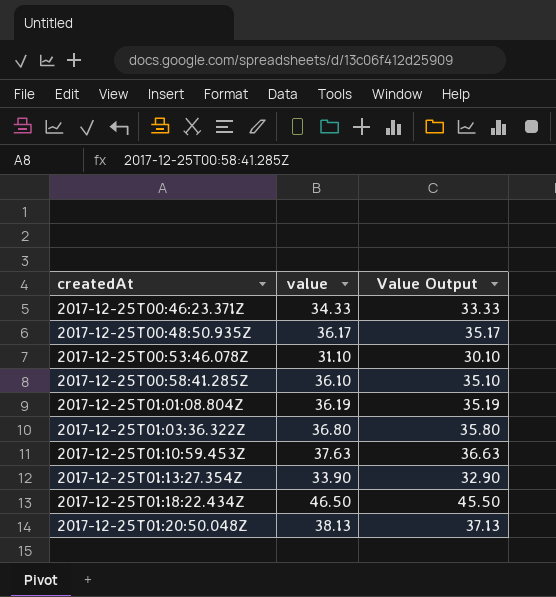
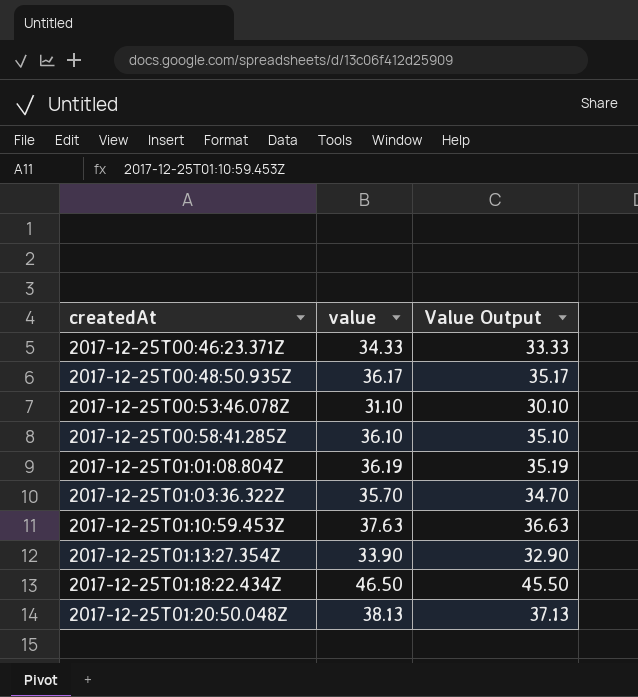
2017-12-25T01:03:36.322Z | value: 36.80 -> 35.70
2017-12-25T01:03:36.322Z | Value Output: 35.80 -> 34.70

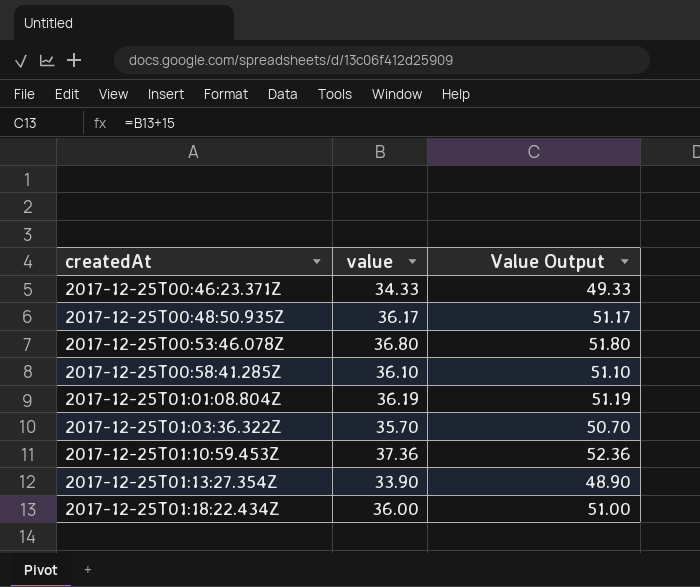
column Value Output | formula: [value] - 1 -> [value] + 15
row 2017-12-25T01:20:50.048Z: 38.13 | 37.13 -> none
2017-12-25T00:53:46.078Z | value: 31.10 -> 36.80
2017-12-25T01:10:59.453Z | value: 37.63 -> 37.36
2017-12-25T01:18:22.434Z | value: 46.50 -> 36.00

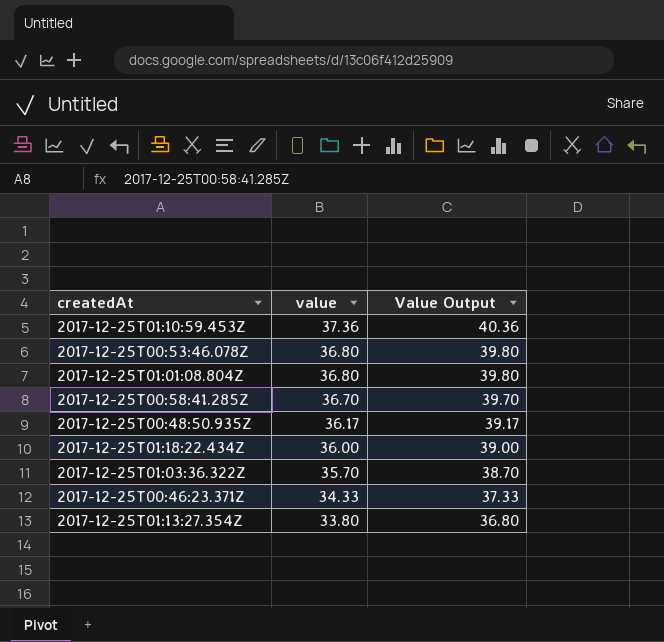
row order: createdAt ascending -> value descending
column Value Output | formula: [value] + 15 -> [value] + 3
2017-12-25T01:01:08.804Z | value: 36.19 -> 36.80
2017-12-25T00:58:41.285Z | value: 36.10 -> 36.70
2017-12-25T01:13:27.354Z | value: 33.90 -> 33.80

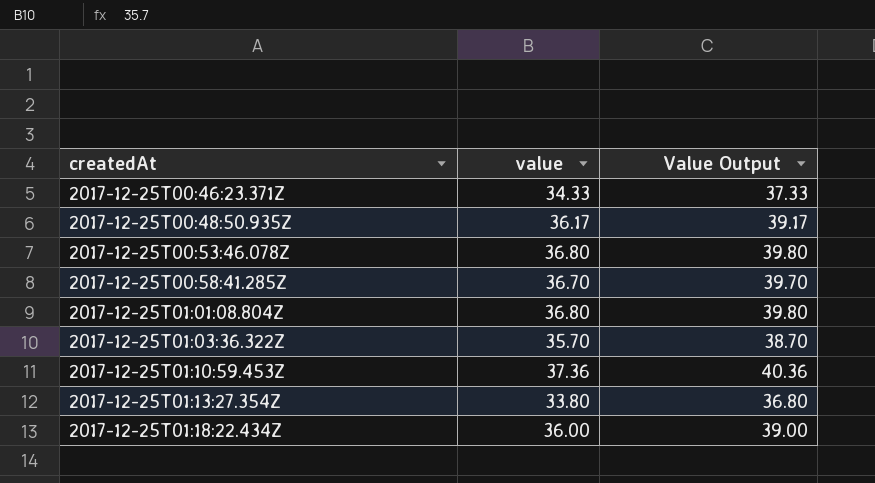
row order: value descending -> createdAt ascending

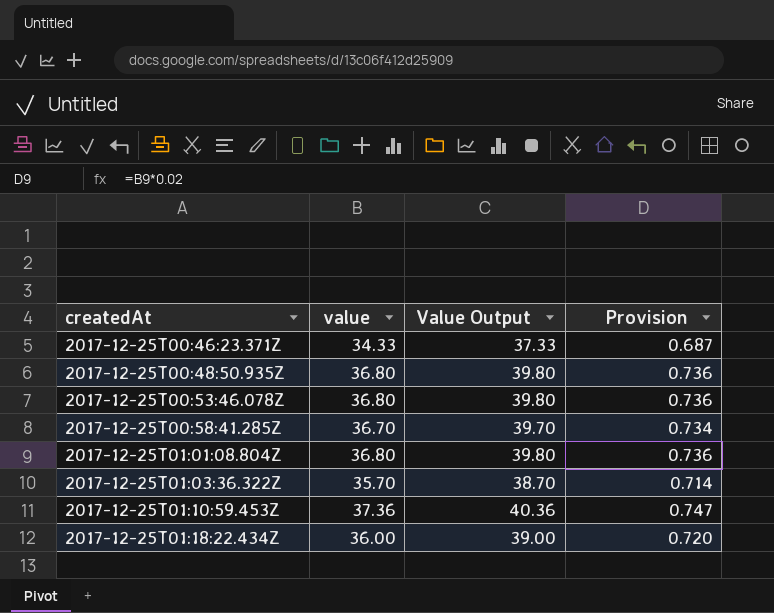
column Provision | formula: none -> [value] * 0.02
row 2017-12-25T01:13:27.354Z: 33.80 | 36.80 -> none
2017-12-25T00:48:50.935Z | value: 36.17 -> 36.80
2017-12-25T00:48:50.935Z | Value Output: 39.17 -> 39.80

